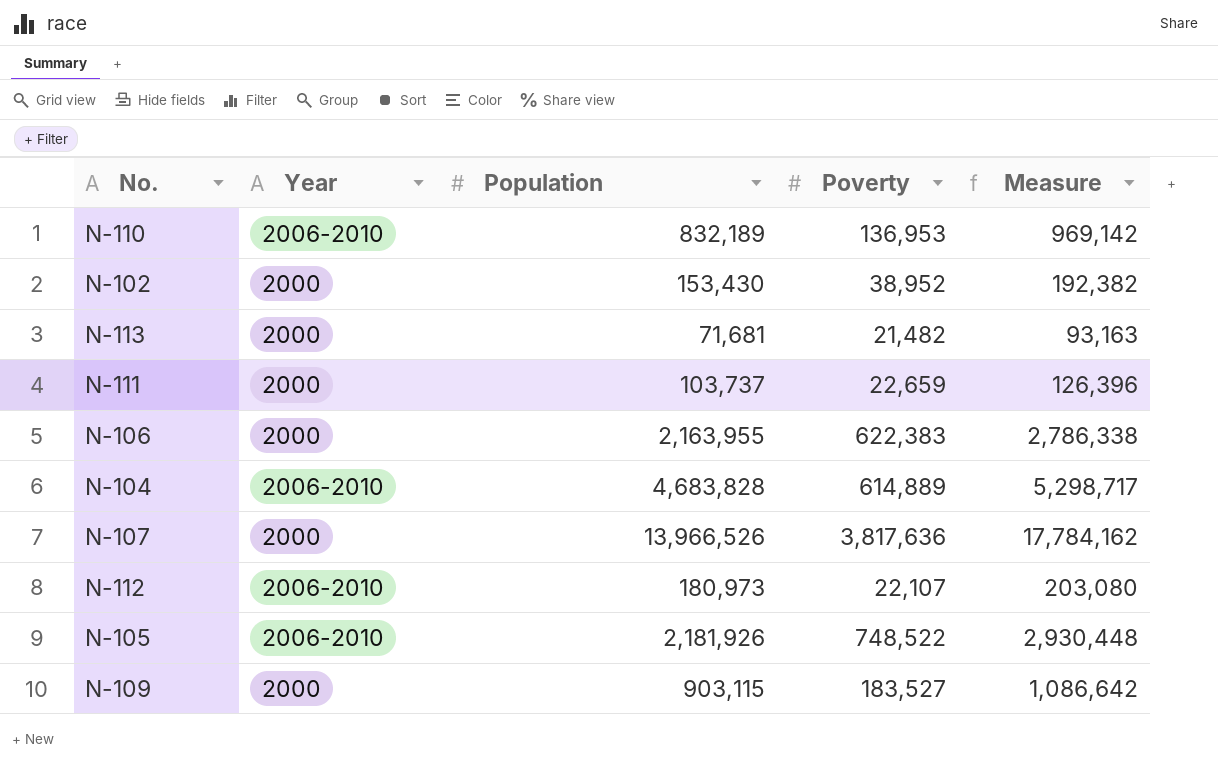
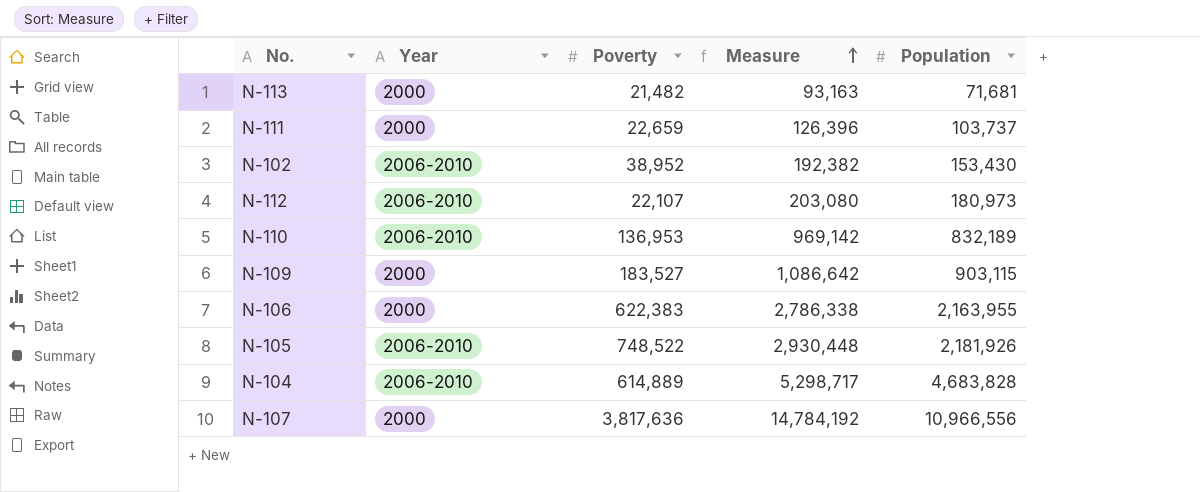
row order: none -> Measure ascending
column Population | position: 3 -> 5
N-102 | Year: 2000 -> 2006-2010
N-107 | Measure: 17,784,162 -> 14,784,192
N-107 | Population: 13,966,526 -> 10,966,556

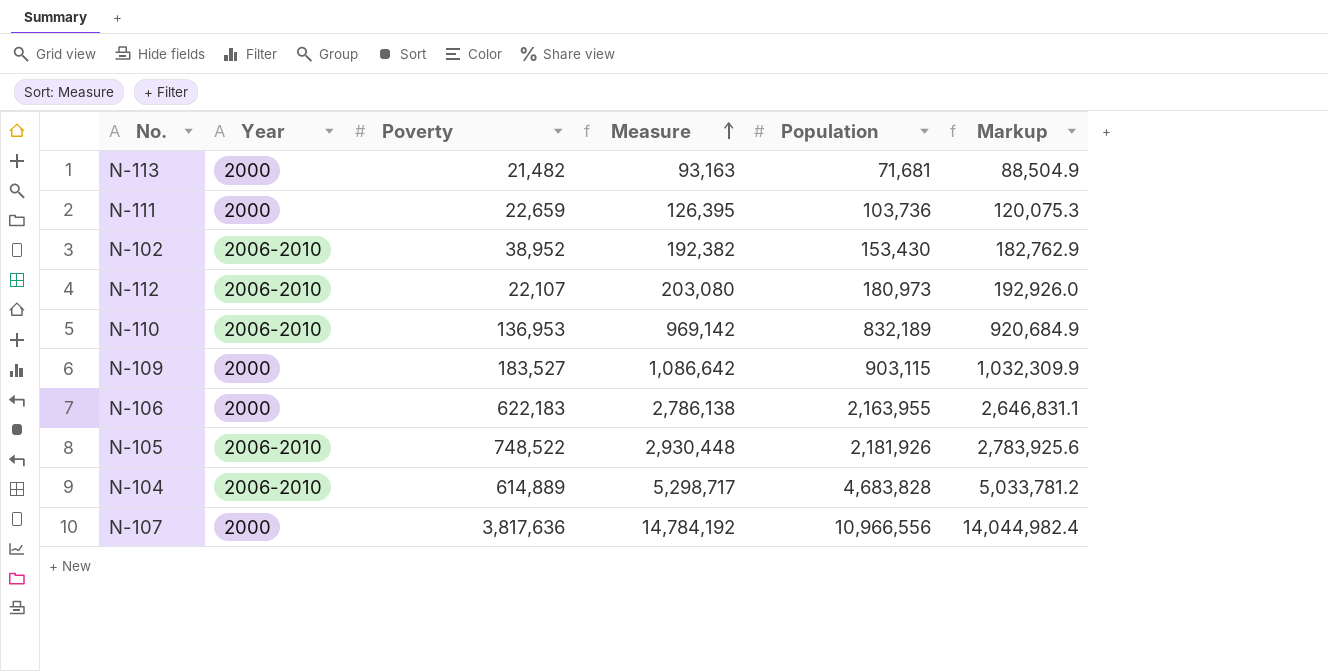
column Markup | formula: none -> [Measure] * 0.95
N-111 | Measure: 126,396 -> 126,395
N-111 | Population: 103,737 -> 103,736
N-106 | Poverty: 622,383 -> 622,183
N-106 | Measure: 2,786,338 -> 2,786,138

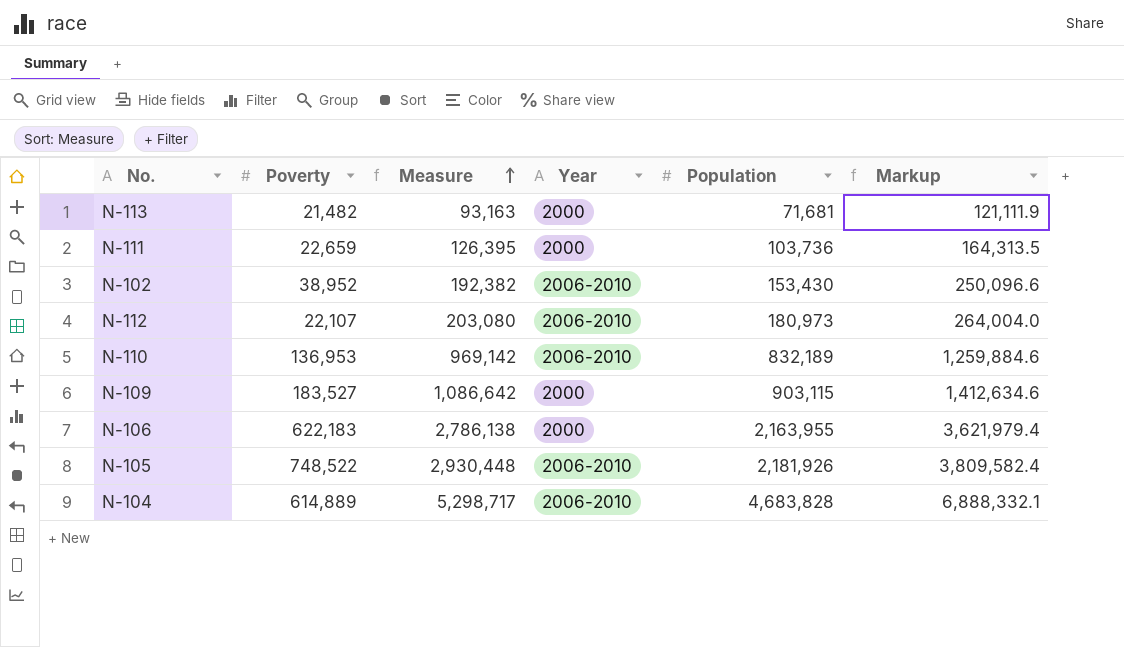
column Year | position: 2 -> 4
column Markup | formula: [Measure] * 0.95 -> [Measure] * 1.3
row N-107: 2000 | 3,817,636 | 14,784,192 | 10,966,556 | 14,044,982.4 -> none

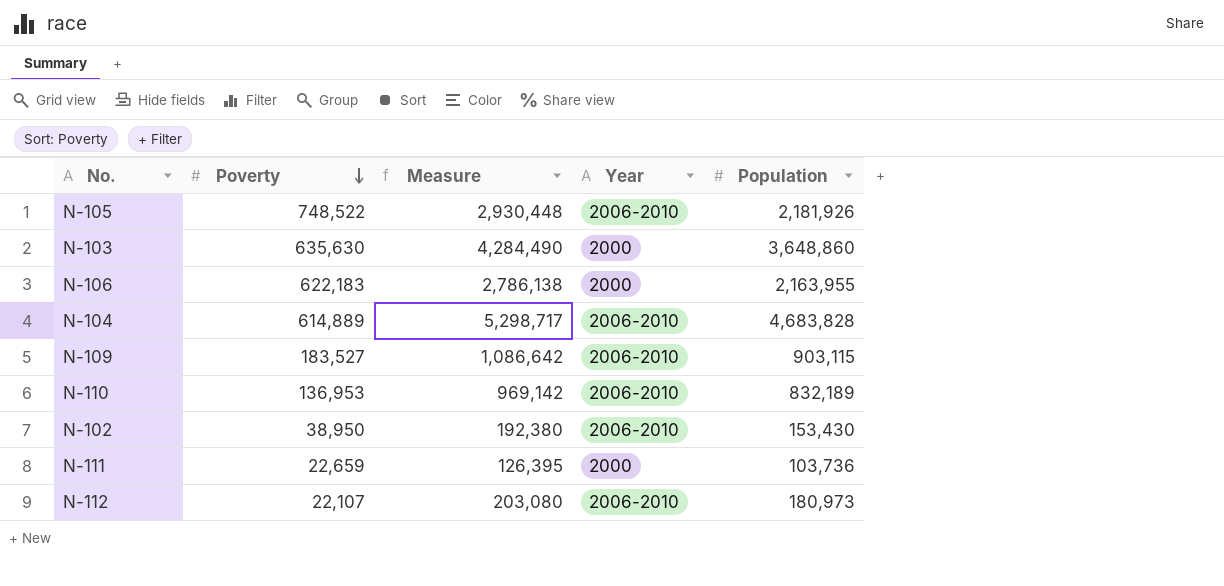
row order: Measure ascending -> Poverty descending
column Markup | formula: [Measure] * 1.3 -> none
row N-113: 21,482 | 93,163 | 2000 | 71,681 | 121,111.9 -> none
row N-103: none -> 635,630 | 4,284,490 | 2000 | 3,648,860
N-109 | Year: 2000 -> 2006-2010
N-102 | Poverty: 38,952 -> 38,950
N-102 | Measure: 192,382 -> 192,380

